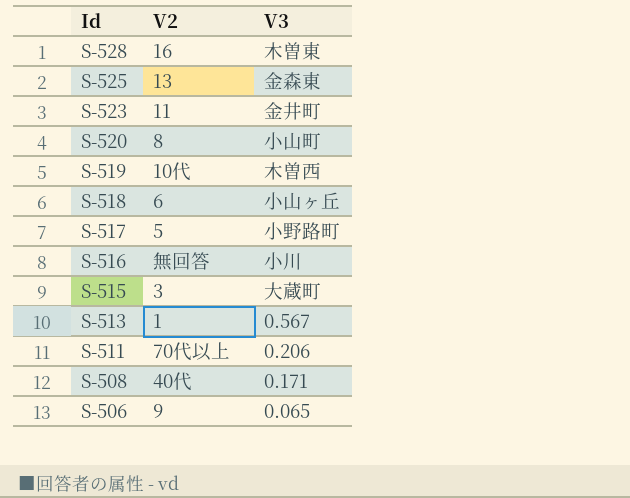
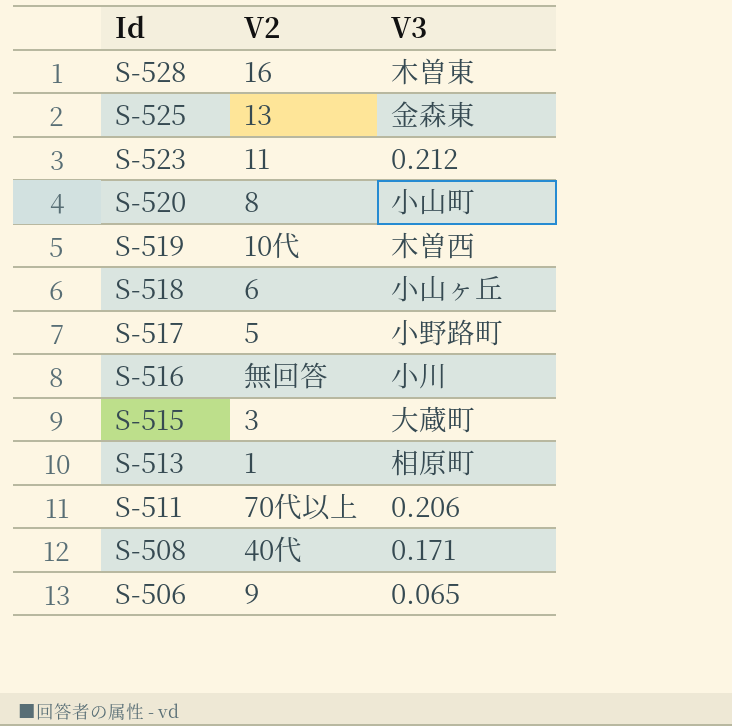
S-523 | V3: 金井町 -> 0.212
S-513 | V3: 0.567 -> 相原町

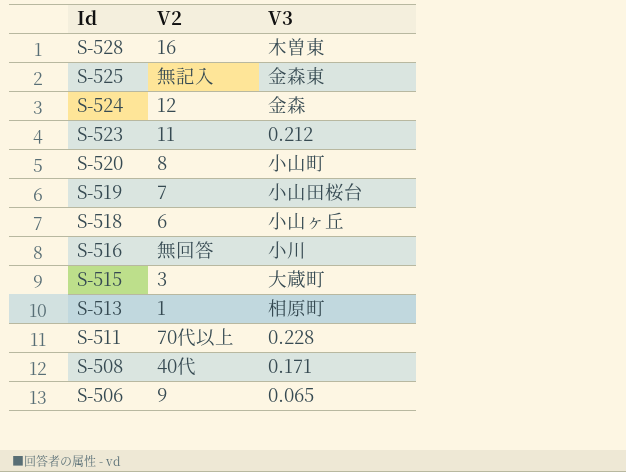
row S-517: 5 | 小野路町 -> none
S-525 | V2: 13 -> 無記入
row S-524: none -> 12 | 金森
S-519 | V2: 10代 -> 7
S-519 | V3: 木曽西 -> 小山田桜台
S-511 | V3: 0.206 -> 0.228

